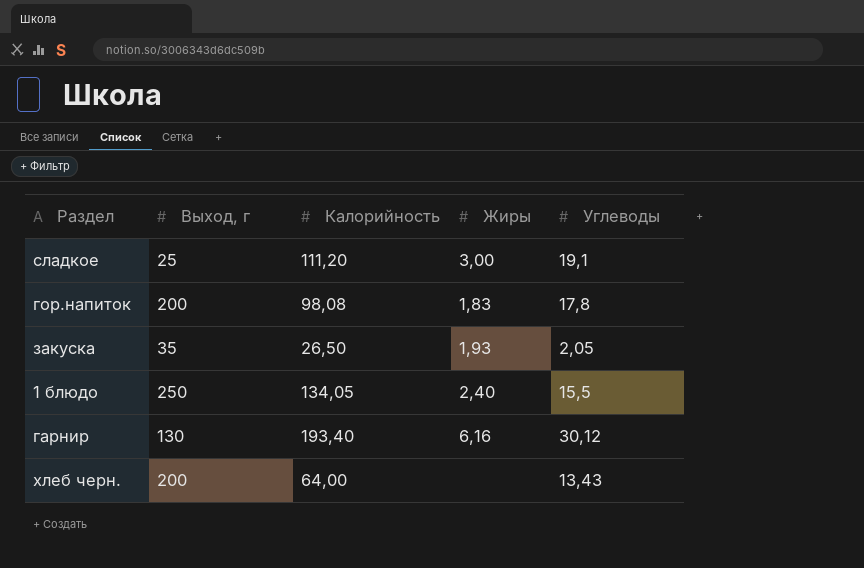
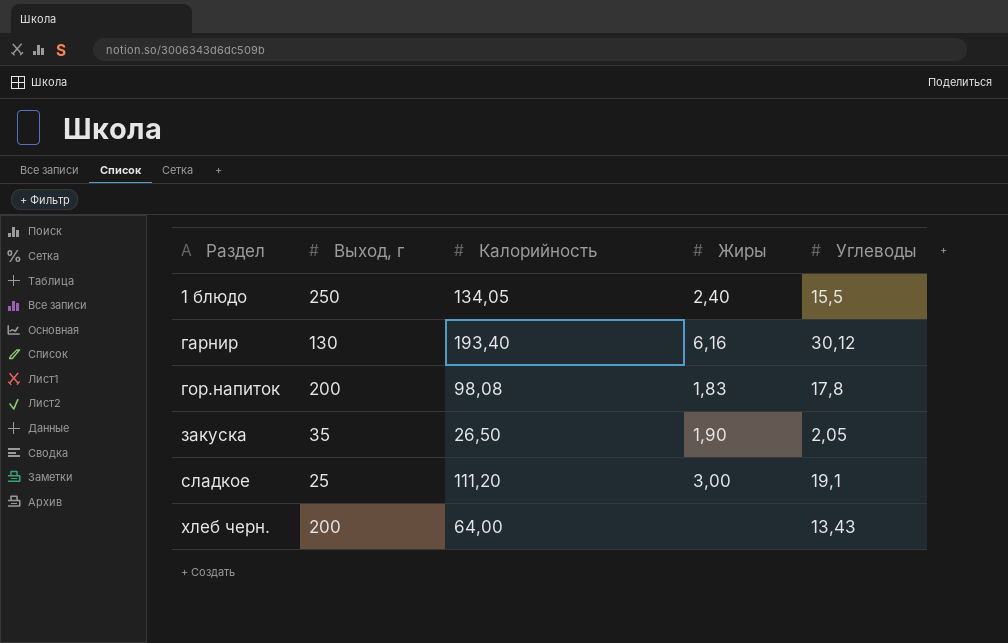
row order: none -> Раздел ascending
закуска | Жиры: 1,93 -> 1,90

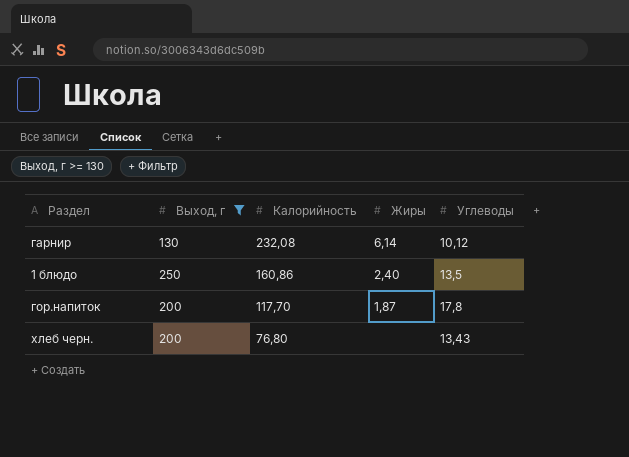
filter: none -> Выход, г >= 130
row order: Раздел ascending -> Калорийность descending
гарнир | Калорийность: 193,40 -> 232,08
гарнир | Жиры: 6,16 -> 6,14
гарнир | Углеводы: 30,12 -> 10,12
1 блюдо | Калорийность: 134,05 -> 160,86
1 блюдо | Углеводы: 15,5 -> 13,5
гор.напиток | Калорийность: 98,08 -> 117,70
гор.напиток | Жиры: 1,83 -> 1,87
хлеб черн. | Калорийность: 64,00 -> 76,80

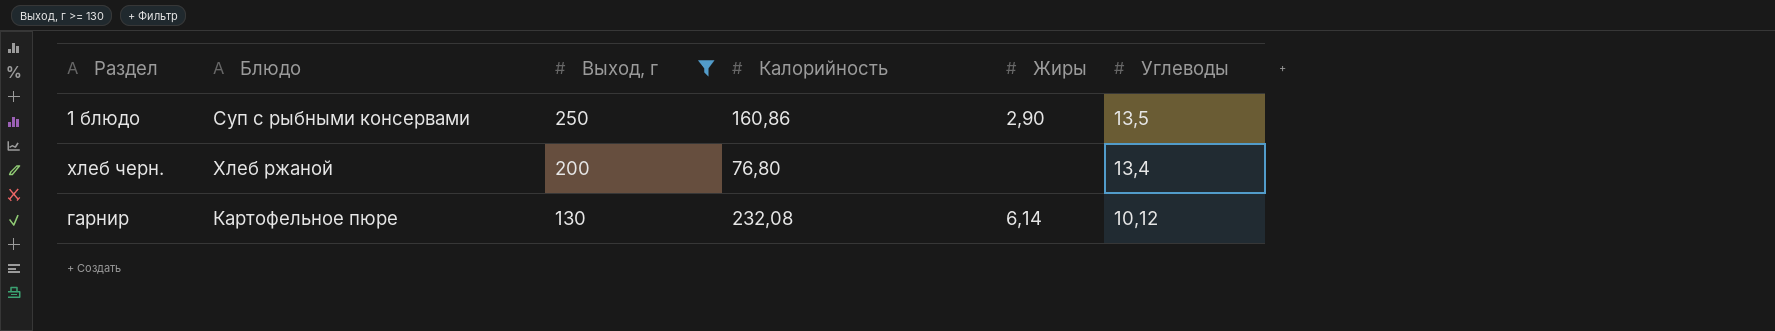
row order: Калорийность descending -> Выход, г descending
column Блюдо | position: none -> 2
row гор.напиток: 200 | 117,70 | 1,87 | 17,8 -> none
1 блюдо | Жиры: 2,40 -> 2,90
хлеб черн. | Углеводы: 13,43 -> 13,4

